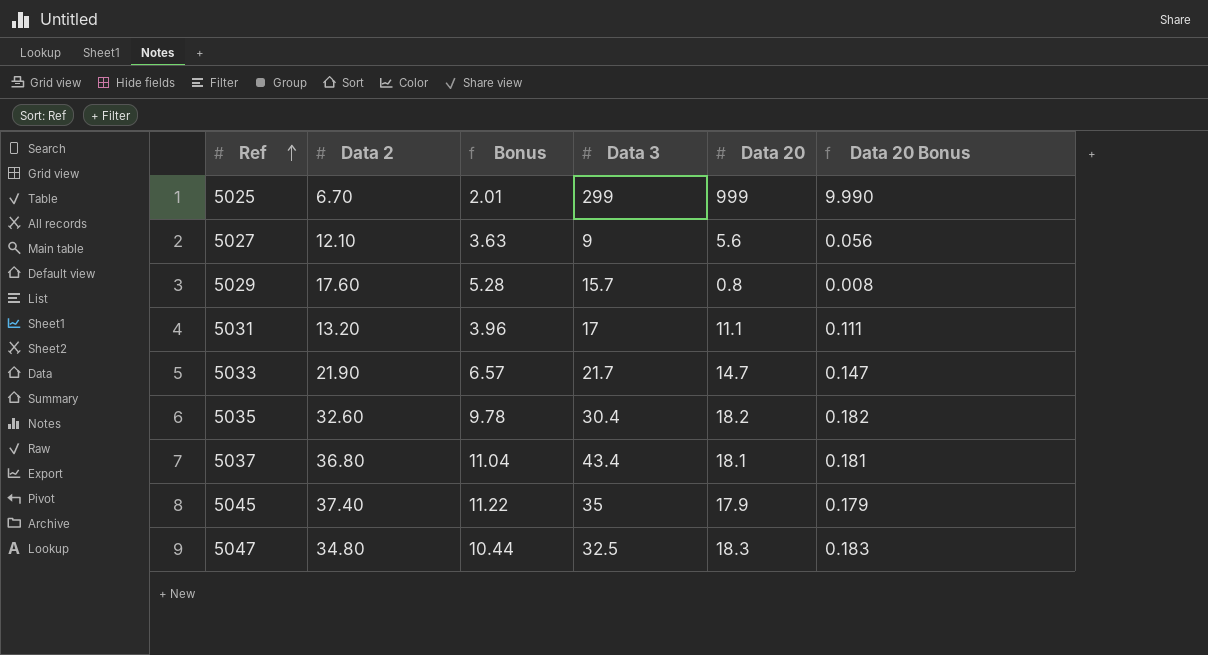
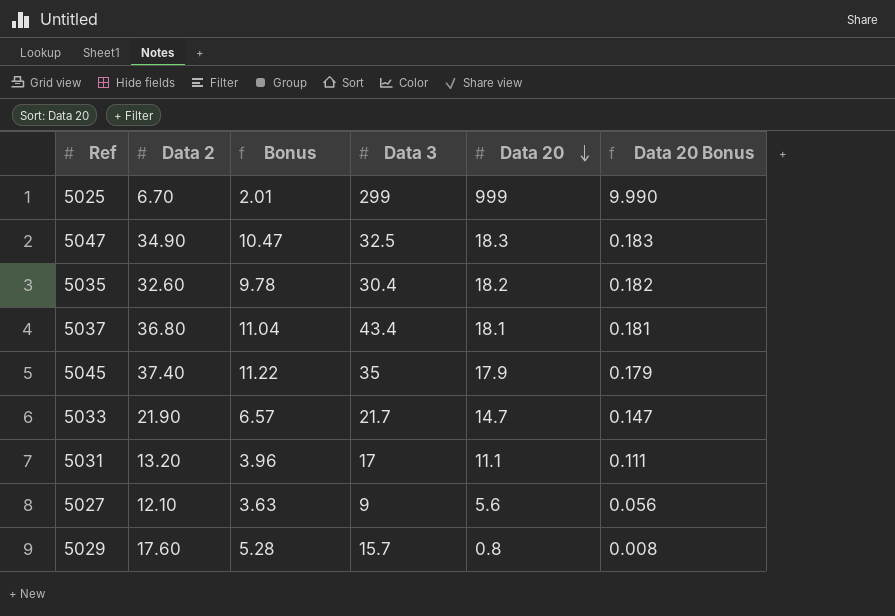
row order: Ref ascending -> Data 20 descending
5047 | Data 2: 34.80 -> 34.90
5047 | Bonus: 10.44 -> 10.47

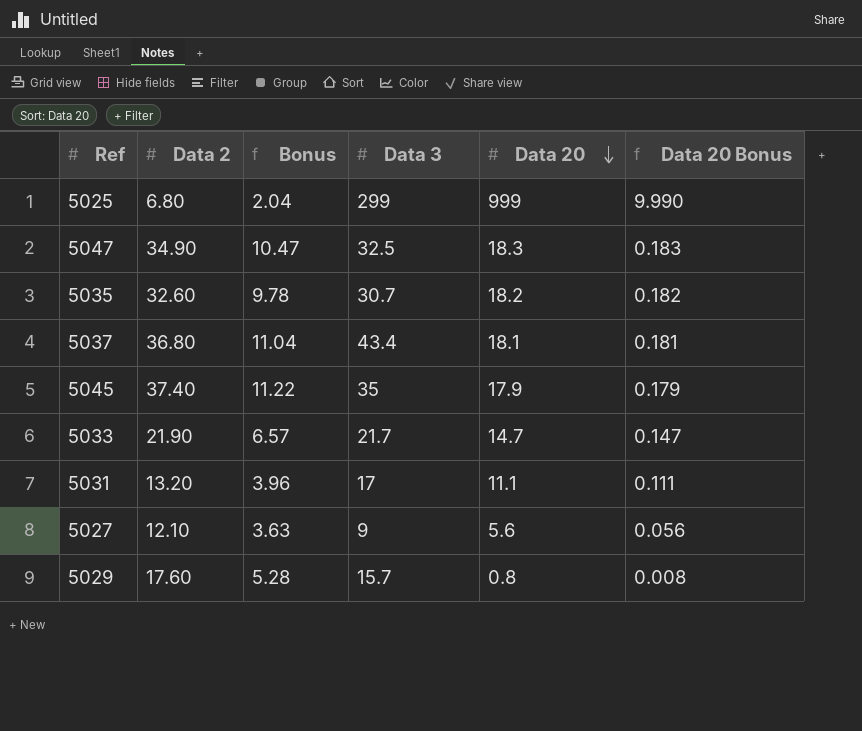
5025 | Data 2: 6.70 -> 6.80
5025 | Bonus: 2.01 -> 2.04
5035 | Data 3: 30.4 -> 30.7

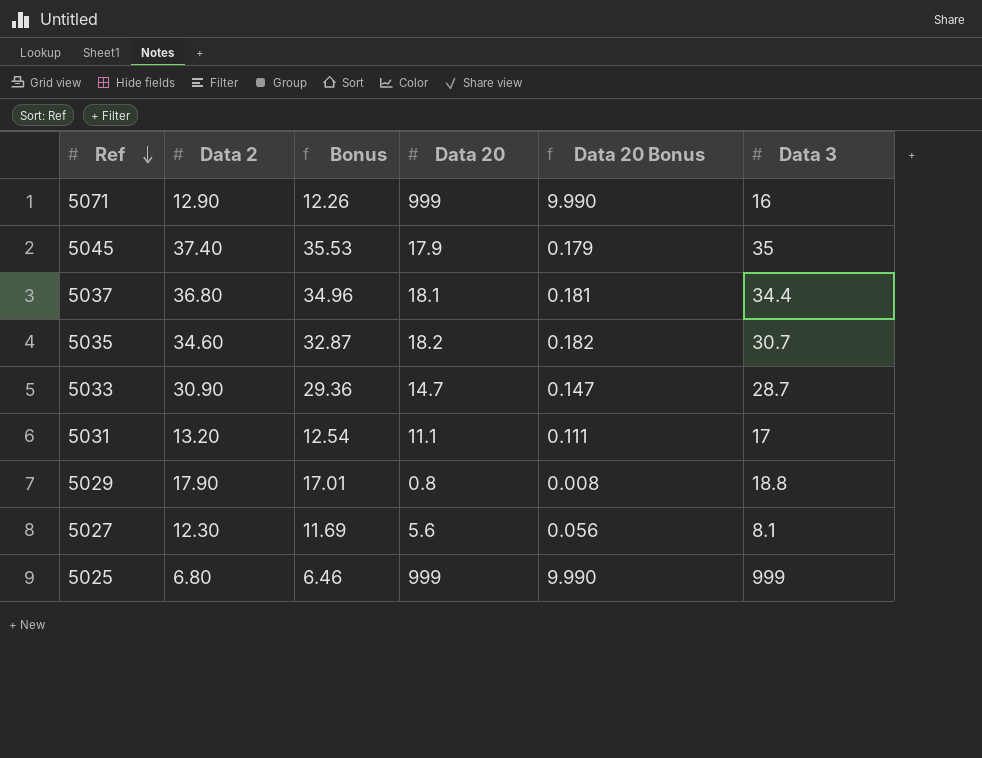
row order: Data 20 descending -> Ref descending
column Bonus | formula: [Data 2] * 0.3 -> [Data 2] * 0.95
column Data 3 | position: 4 -> 6
row 5047: 34.90 | 10.47 | 32.5 | 18.3 | 0.183 -> none
row 5071: none -> 12.90 | 12.26 | 999 | 9.990 | 16
5037 | Data 3: 43.4 -> 34.4
5035 | Data 2: 32.60 -> 34.60
5033 | Data 2: 21.90 -> 30.90
5033 | Data 3: 21.7 -> 28.7
5029 | Data 2: 17.60 -> 17.90
5029 | Data 3: 15.7 -> 18.8
5027 | Data 2: 12.10 -> 12.30
5027 | Data 3: 9 -> 8.1
5025 | Data 3: 299 -> 999

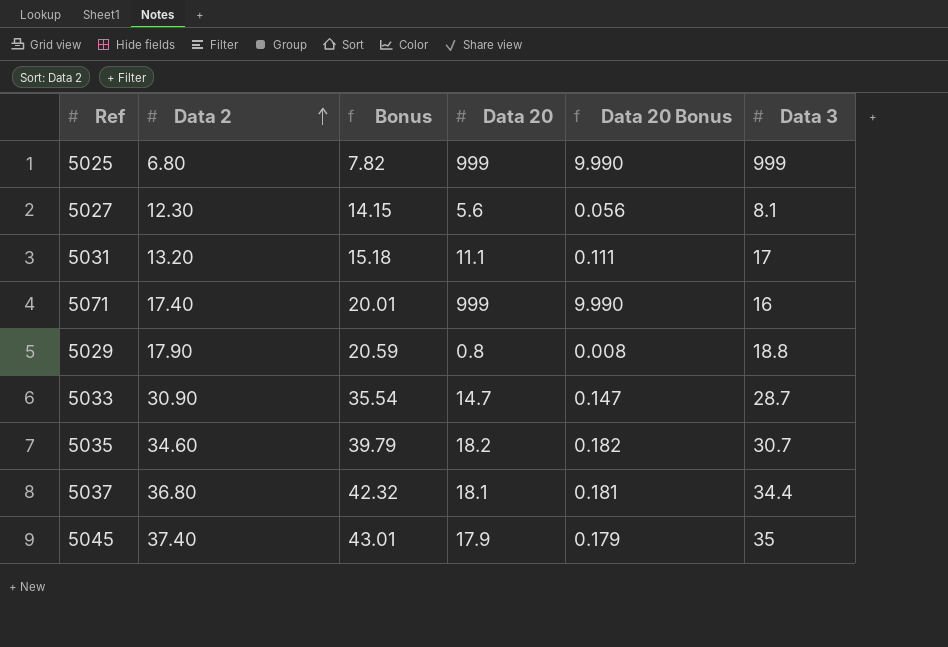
row order: Ref descending -> Data 2 ascending
column Bonus | formula: [Data 2] * 0.95 -> [Data 2] * 1.15
5071 | Data 2: 12.90 -> 17.40

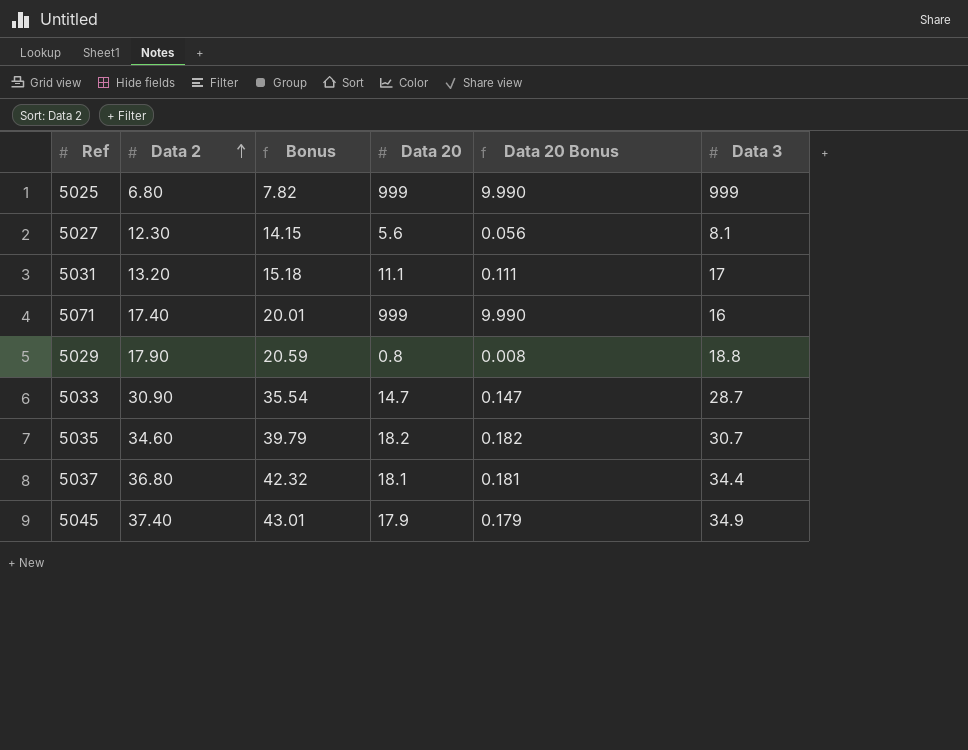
5045 | Data 3: 35 -> 34.9

